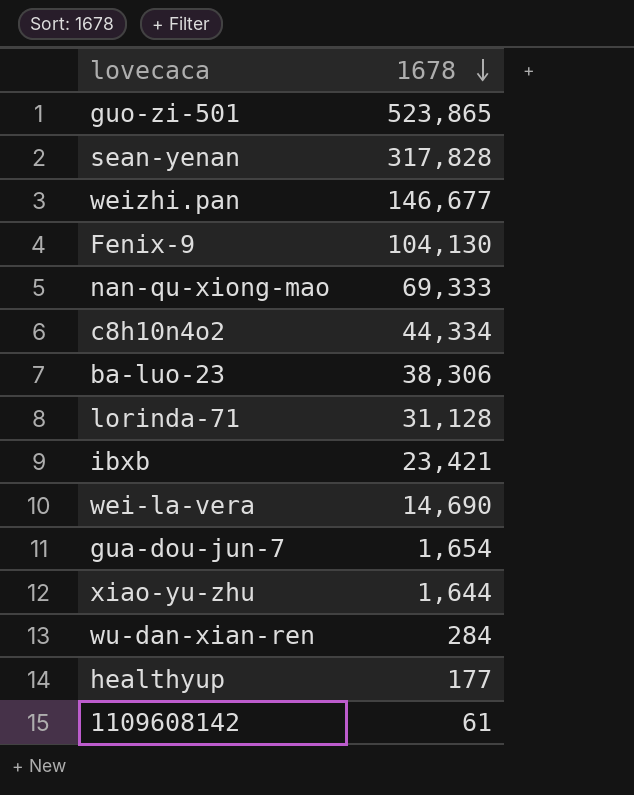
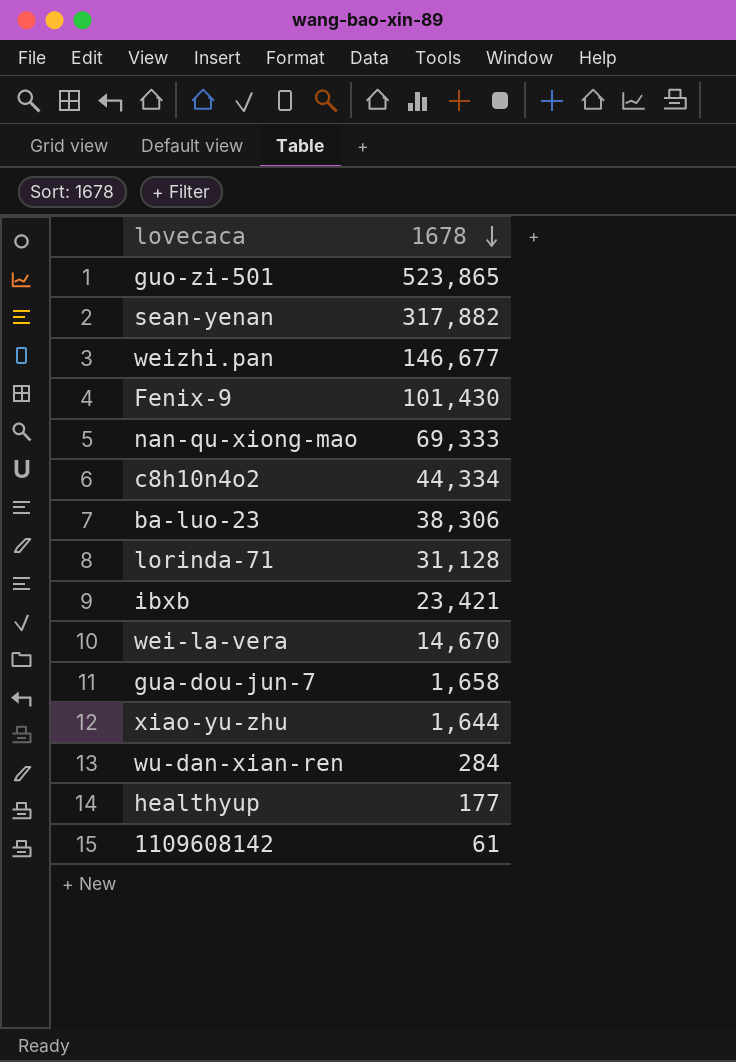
sean-yenan | 1678: 317,828 -> 317,882
Fenix-9 | 1678: 104,130 -> 101,430
wei-la-vera | 1678: 14,690 -> 14,670
gua-dou-jun-7 | 1678: 1,654 -> 1,658

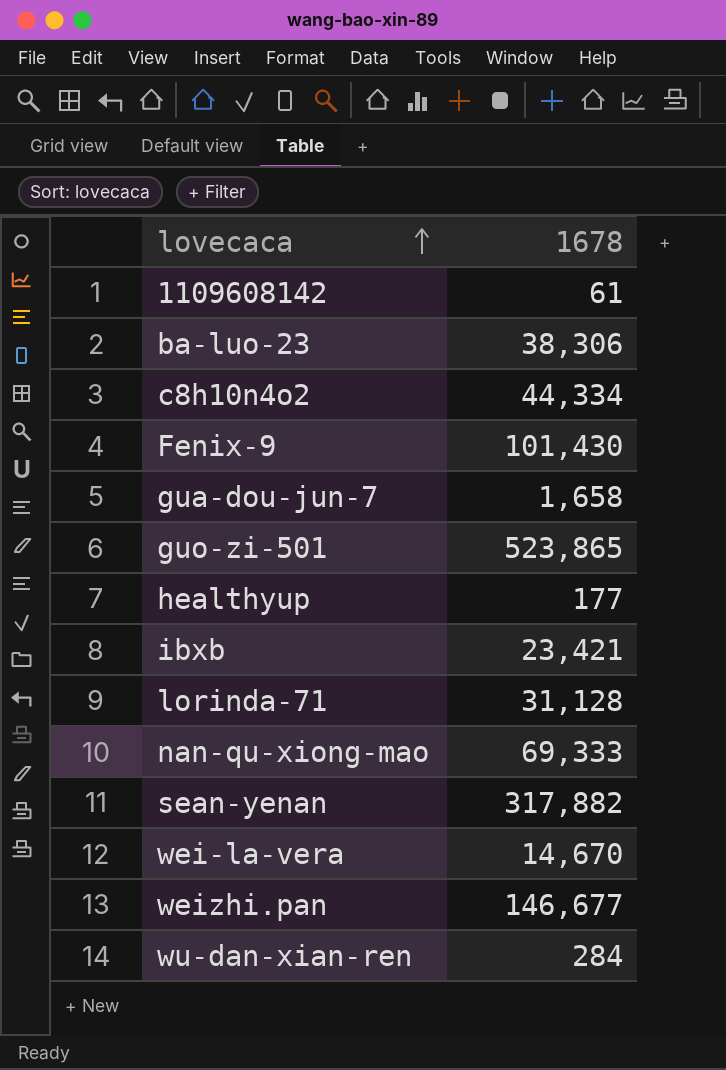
row order: 1678 descending -> lovecaca ascending
row xiao-yu-zhu: 1,644 -> none

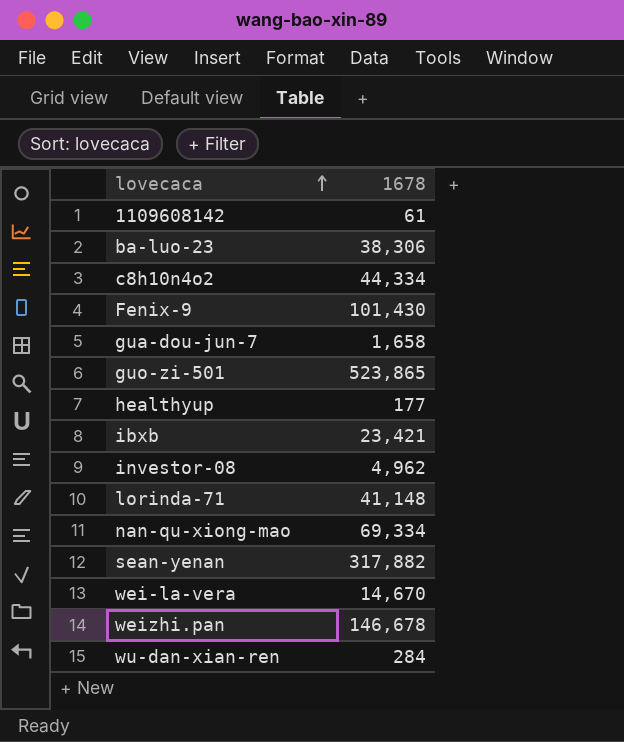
row investor-08: none -> 4,962
lorinda-71 | 1678: 31,128 -> 41,148
nan-qu-xiong-mao | 1678: 69,333 -> 69,334
weizhi.pan | 1678: 146,677 -> 146,678

